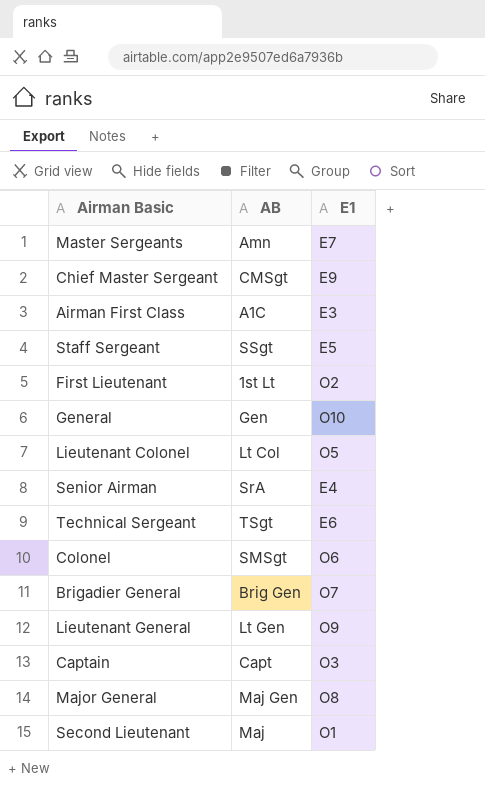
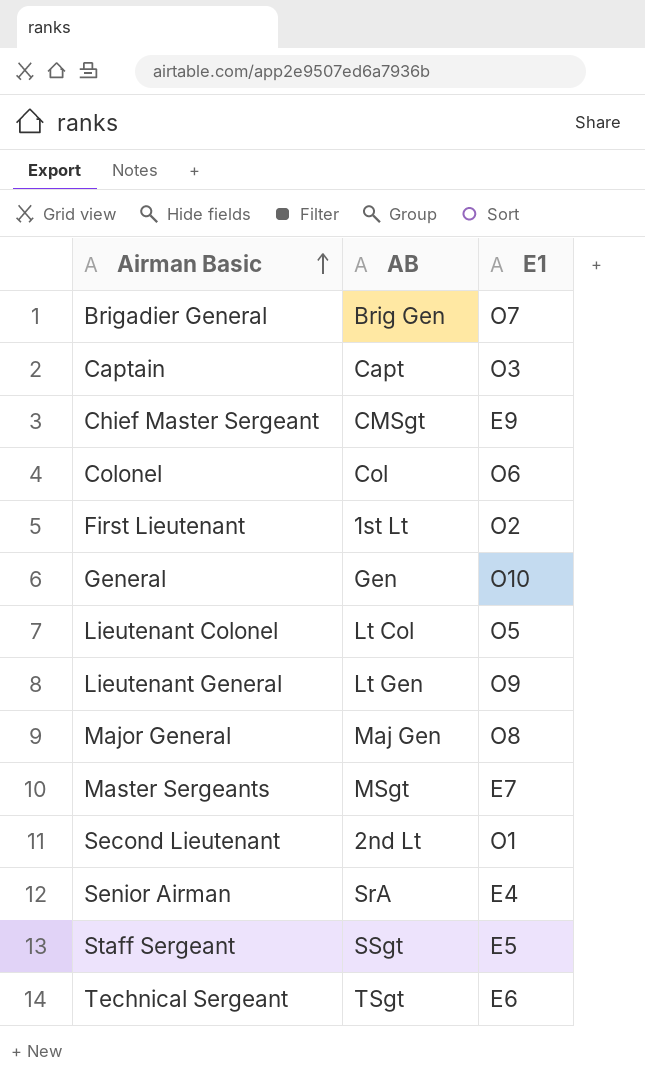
row order: none -> Airman Basic ascending
row Airman First Class: A1C | E3 -> none
Colonel | AB: SMSgt -> Col
Master Sergeants | AB: Amn -> MSgt
Second Lieutenant | AB: Maj -> 2nd Lt

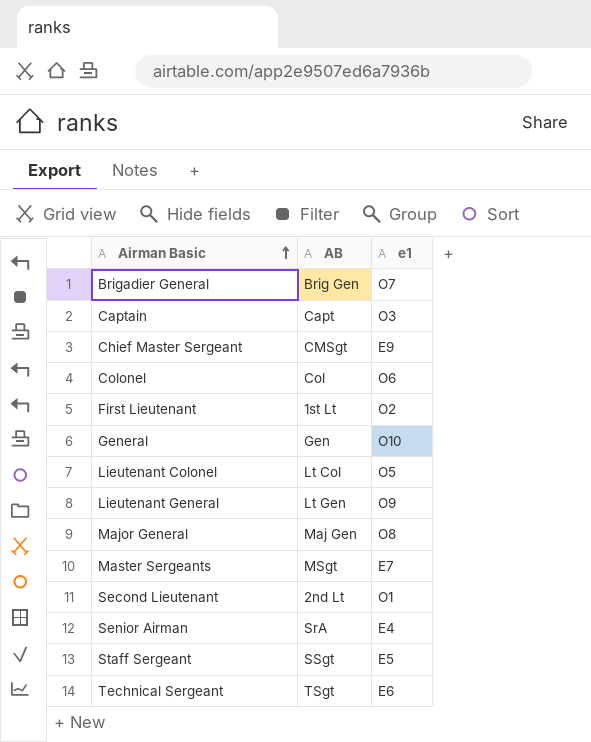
column name: E1 -> e1

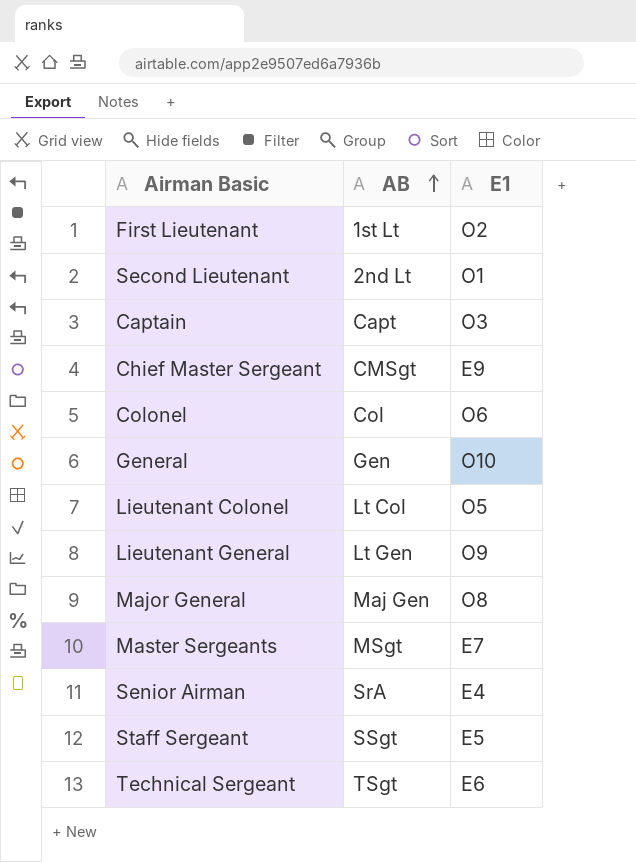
row order: Airman Basic ascending -> AB ascending
column name: e1 -> E1
row Brigadier General: Brig Gen | O7 -> none

